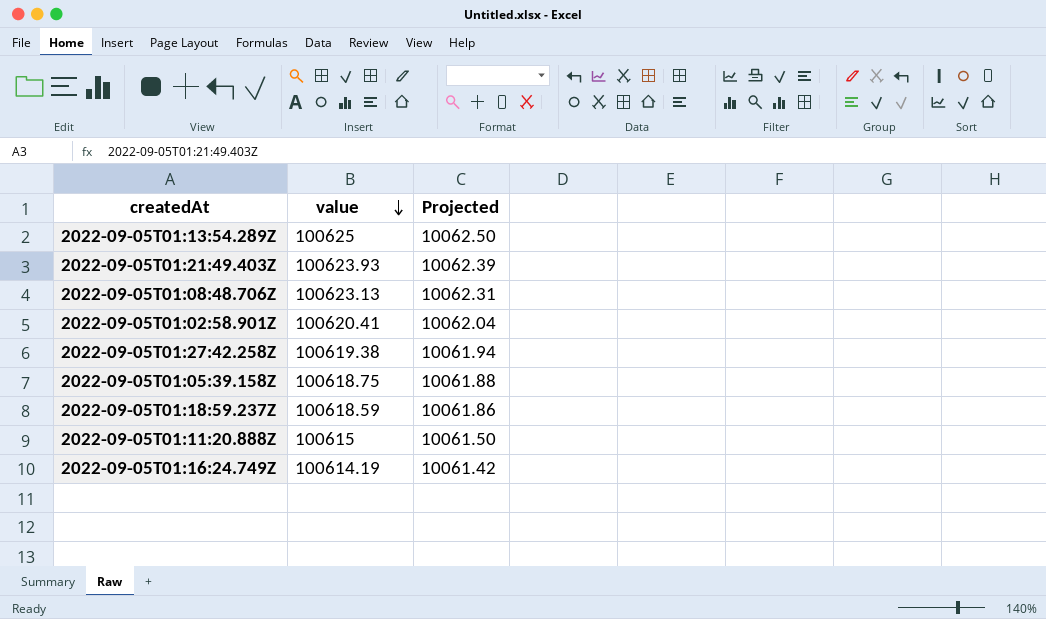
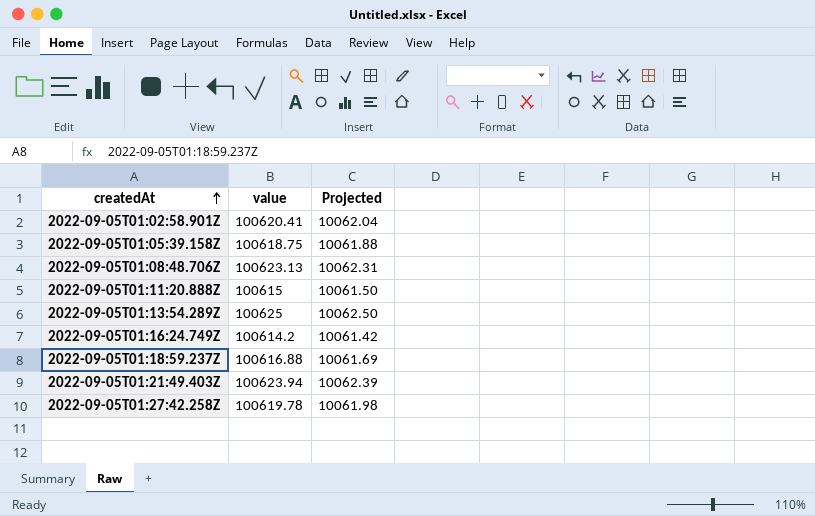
row order: value descending -> createdAt ascending
2022-09-05T01:16:24.749Z | value: 100614.19 -> 100614.2
2022-09-05T01:18:59.237Z | value: 100618.59 -> 100616.88
2022-09-05T01:18:59.237Z | Projected: 10061.86 -> 10061.69
2022-09-05T01:21:49.403Z | value: 100623.93 -> 100623.94
2022-09-05T01:27:42.258Z | value: 100619.38 -> 100619.78
2022-09-05T01:27:42.258Z | Projected: 10061.94 -> 10061.98

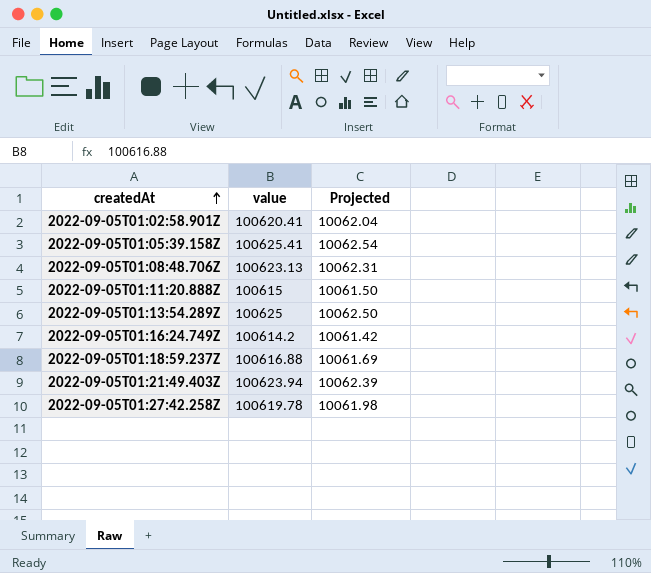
2022-09-05T01:05:39.158Z | value: 100618.75 -> 100625.41
2022-09-05T01:05:39.158Z | Projected: 10061.88 -> 10062.54

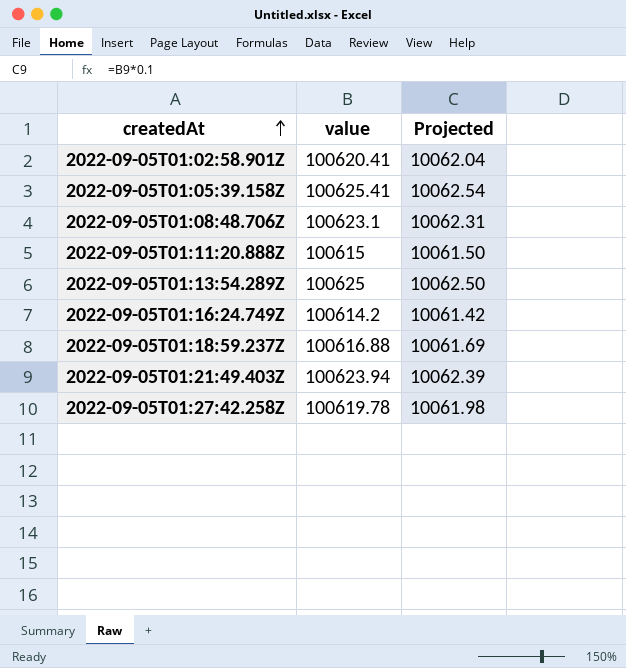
2022-09-05T01:08:48.706Z | value: 100623.13 -> 100623.1

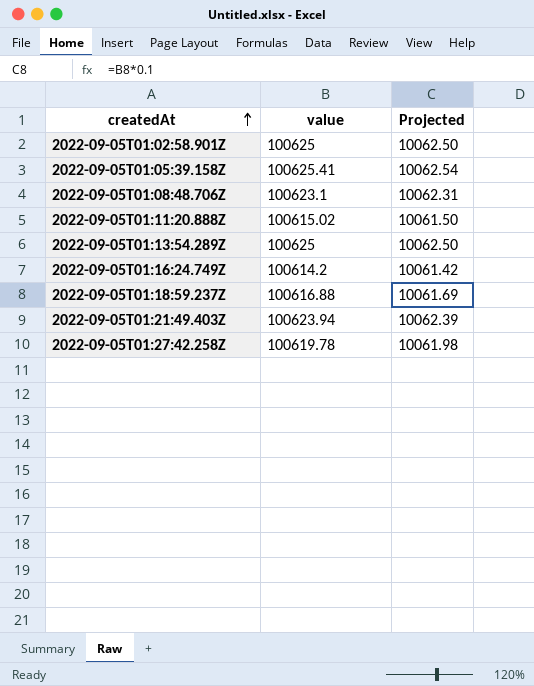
2022-09-05T01:02:58.901Z | value: 100620.41 -> 100625
2022-09-05T01:02:58.901Z | Projected: 10062.04 -> 10062.50
2022-09-05T01:11:20.888Z | value: 100615 -> 100615.02

